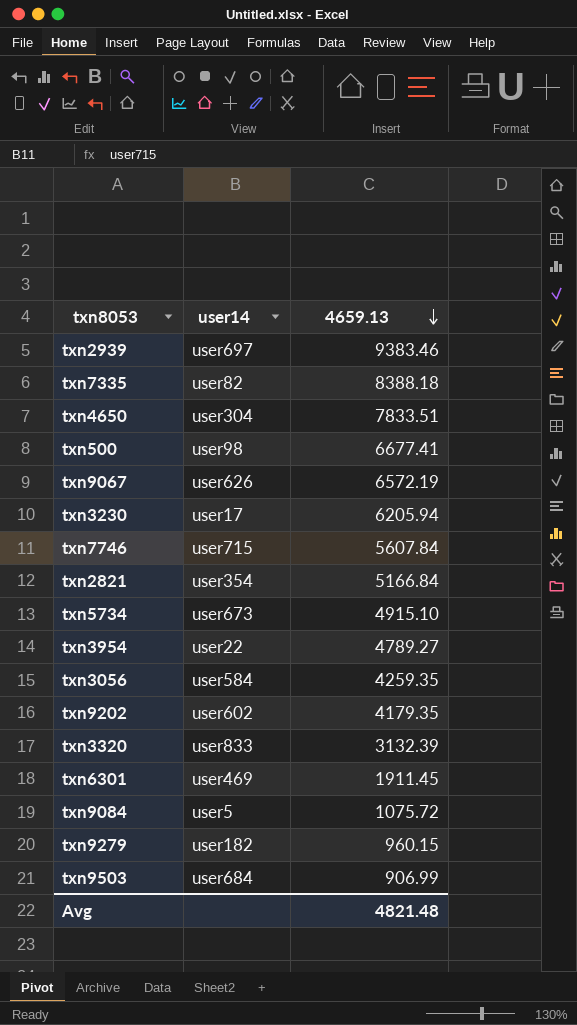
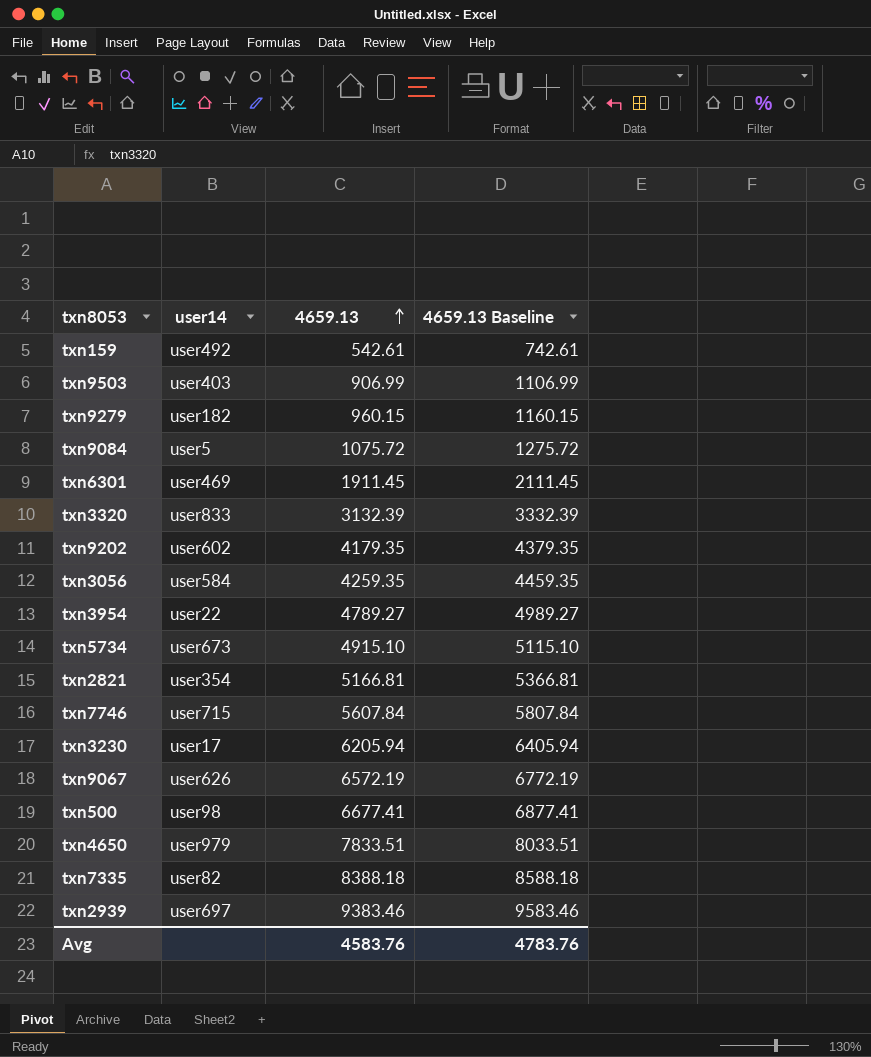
row order: 4659.13 descending -> 4659.13 ascending
column 4659.13 Baseline | formula: none -> [4659.13] + 200
row txn159: none -> user492 | 542.61 | 742.61
txn9503 | user14: user684 -> user403
txn2821 | 4659.13: 5166.84 -> 5166.81
txn4650 | user14: user304 -> user979
Avg | 4659.13: 4821.48 -> 4583.76

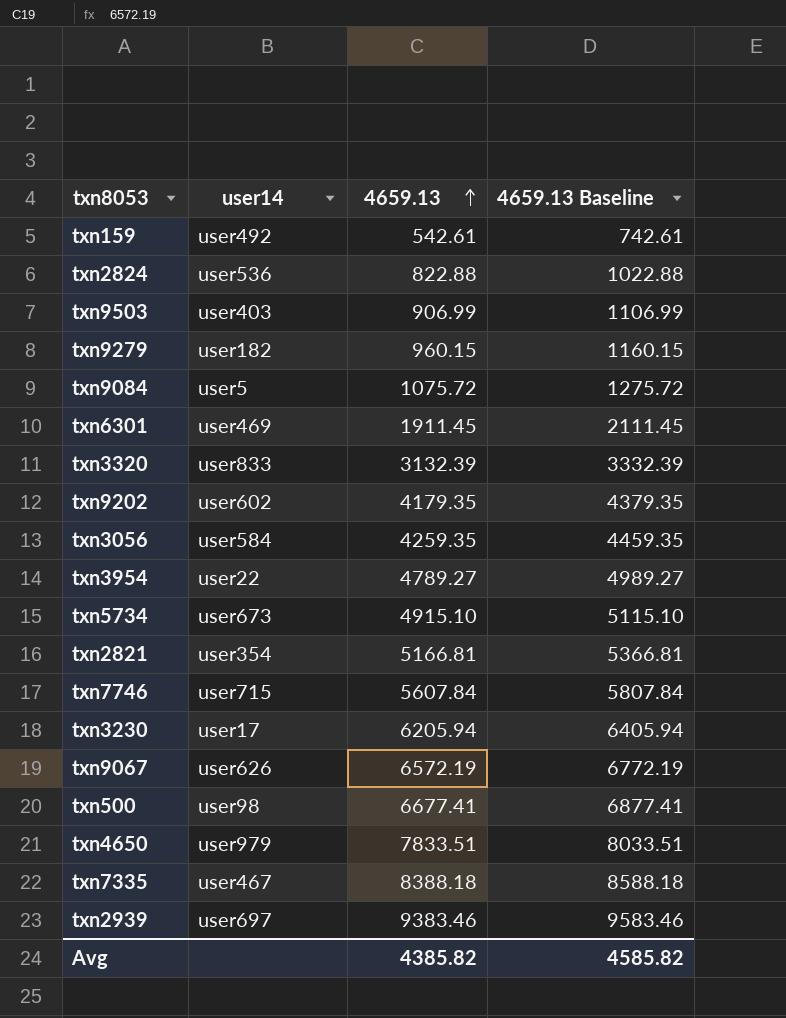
row txn2824: none -> user536 | 822.88 | 1022.88
txn7335 | user14: user82 -> user467
Avg | 4659.13: 4583.76 -> 4385.82
Avg | 4659.13 Baseline: 4783.76 -> 4585.82

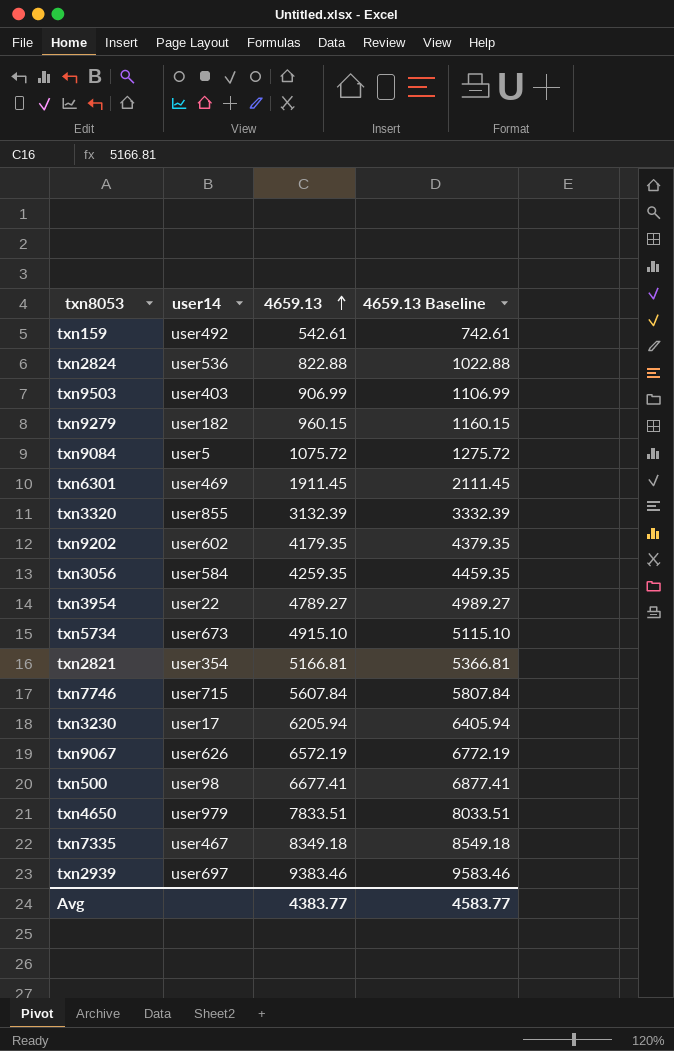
txn3320 | user14: user833 -> user855
txn7335 | 4659.13: 8388.18 -> 8349.18
txn7335 | 4659.13 Baseline: 8588.18 -> 8549.18
Avg | 4659.13: 4385.82 -> 4383.77
Avg | 4659.13 Baseline: 4585.82 -> 4583.77

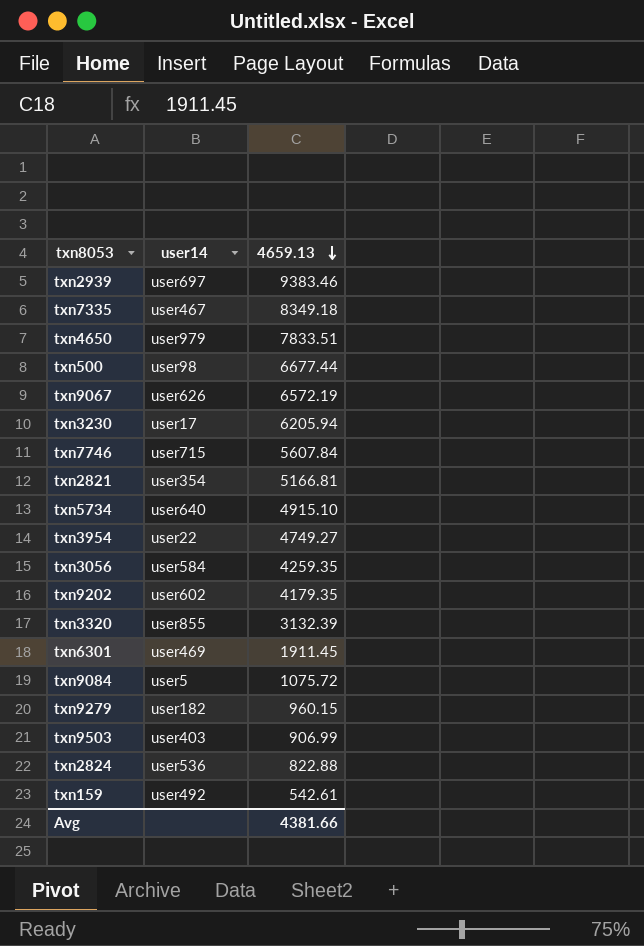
row order: 4659.13 ascending -> 4659.13 descending
column 4659.13 Baseline | formula: [4659.13] + 200 -> none
txn500 | 4659.13: 6677.41 -> 6677.44
txn5734 | user14: user673 -> user640
txn3954 | 4659.13: 4789.27 -> 4749.27
Avg | 4659.13: 4383.77 -> 4381.66

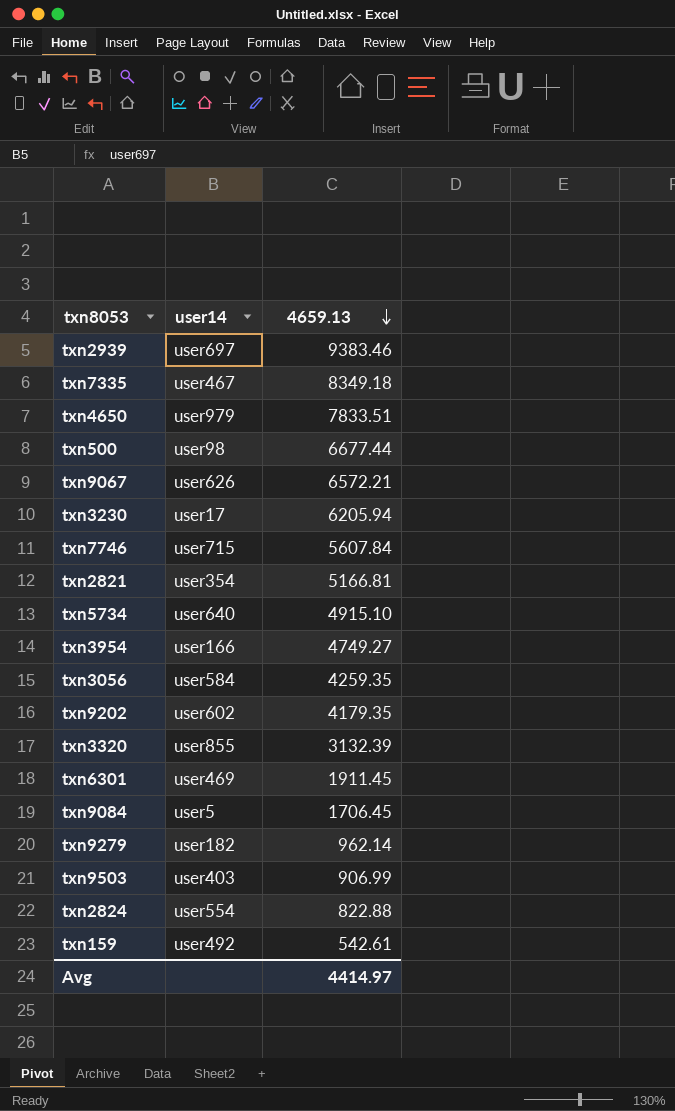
txn9067 | 4659.13: 6572.19 -> 6572.21
txn3954 | user14: user22 -> user166
txn9084 | 4659.13: 1075.72 -> 1706.45
txn9279 | 4659.13: 960.15 -> 962.14
txn2824 | user14: user536 -> user554
Avg | 4659.13: 4381.66 -> 4414.97

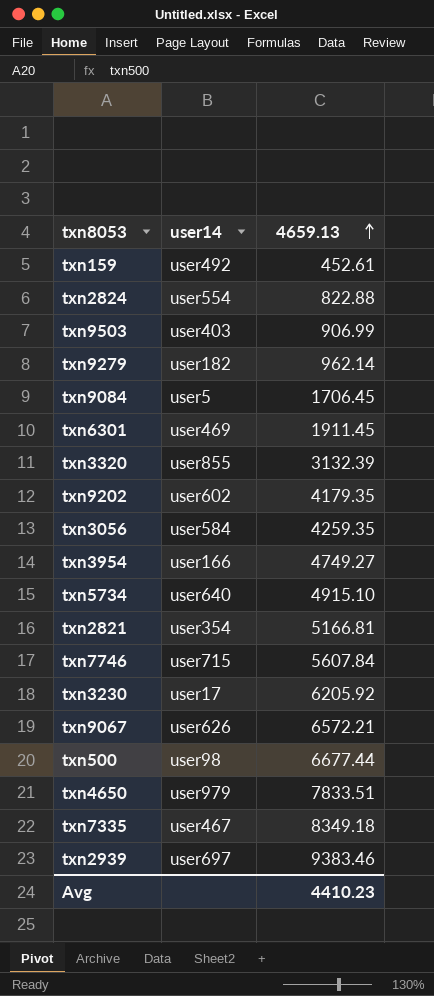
row order: 4659.13 descending -> 4659.13 ascending
txn159 | 4659.13: 542.61 -> 452.61
txn3230 | 4659.13: 6205.94 -> 6205.92
Avg | 4659.13: 4414.97 -> 4410.23

